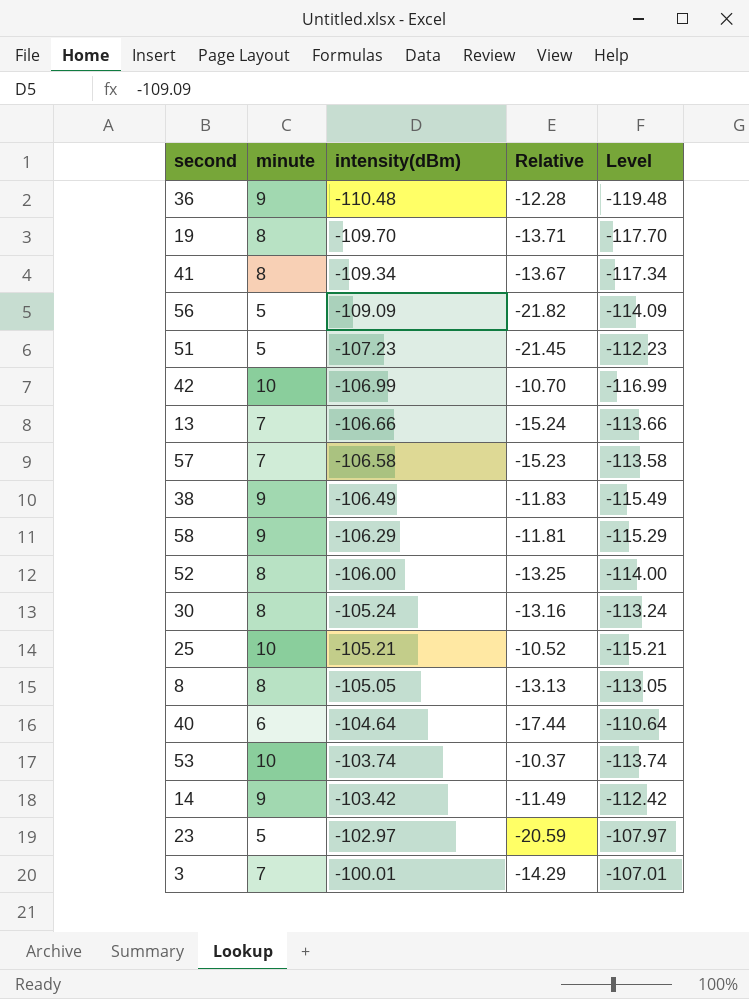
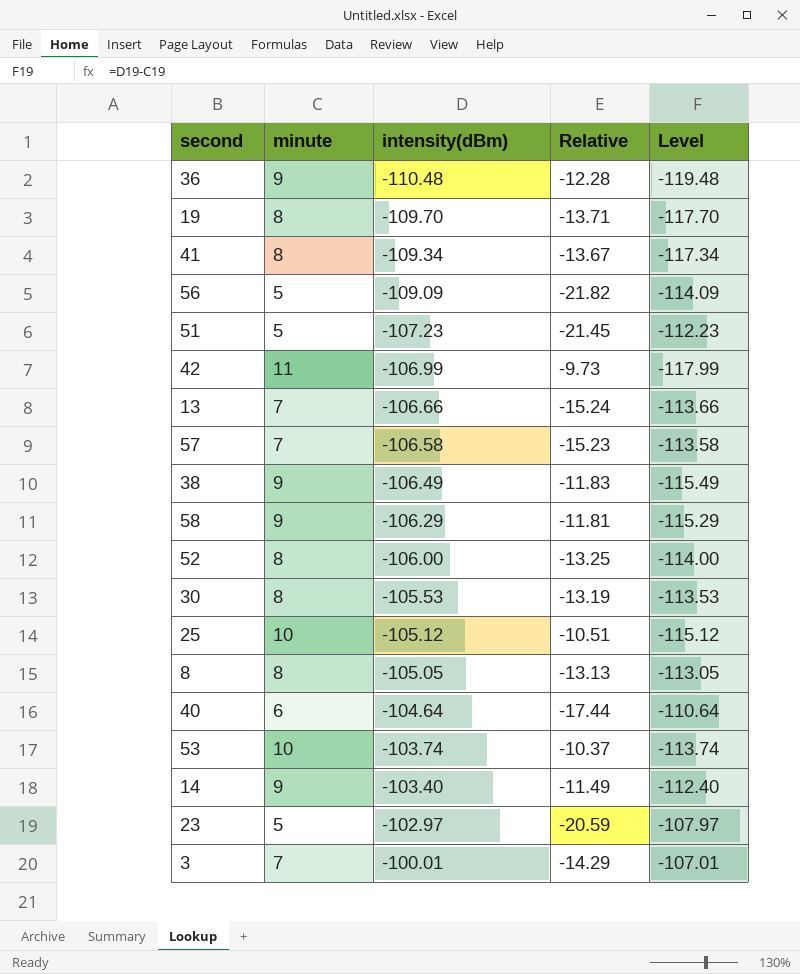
42 | minute: 10 -> 11
42 | Relative: -10.70 -> -9.73
42 | Level: -116.99 -> -117.99
30 | intensity(dBm): -105.24 -> -105.53
30 | Relative: -13.16 -> -13.19
30 | Level: -113.24 -> -113.53
25 | intensity(dBm): -105.21 -> -105.12
25 | Relative: -10.52 -> -10.51
25 | Level: -115.21 -> -115.12
14 | intensity(dBm): -103.42 -> -103.40
14 | Level: -112.42 -> -112.40

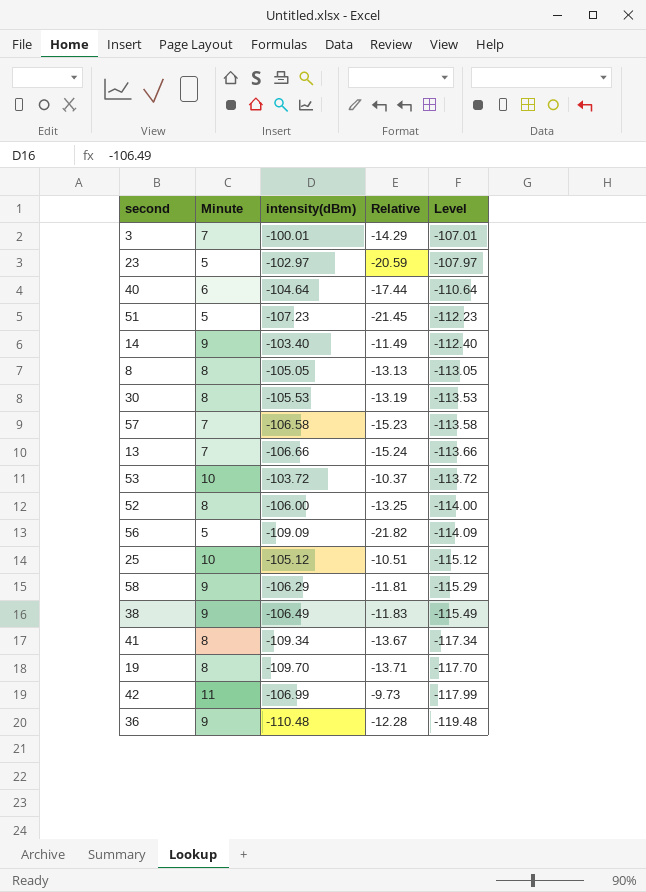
row order: intensity(dBm) ascending -> Level descending
column name: minute -> Minute
53 | intensity(dBm): -103.74 -> -103.72
53 | Level: -113.74 -> -113.72

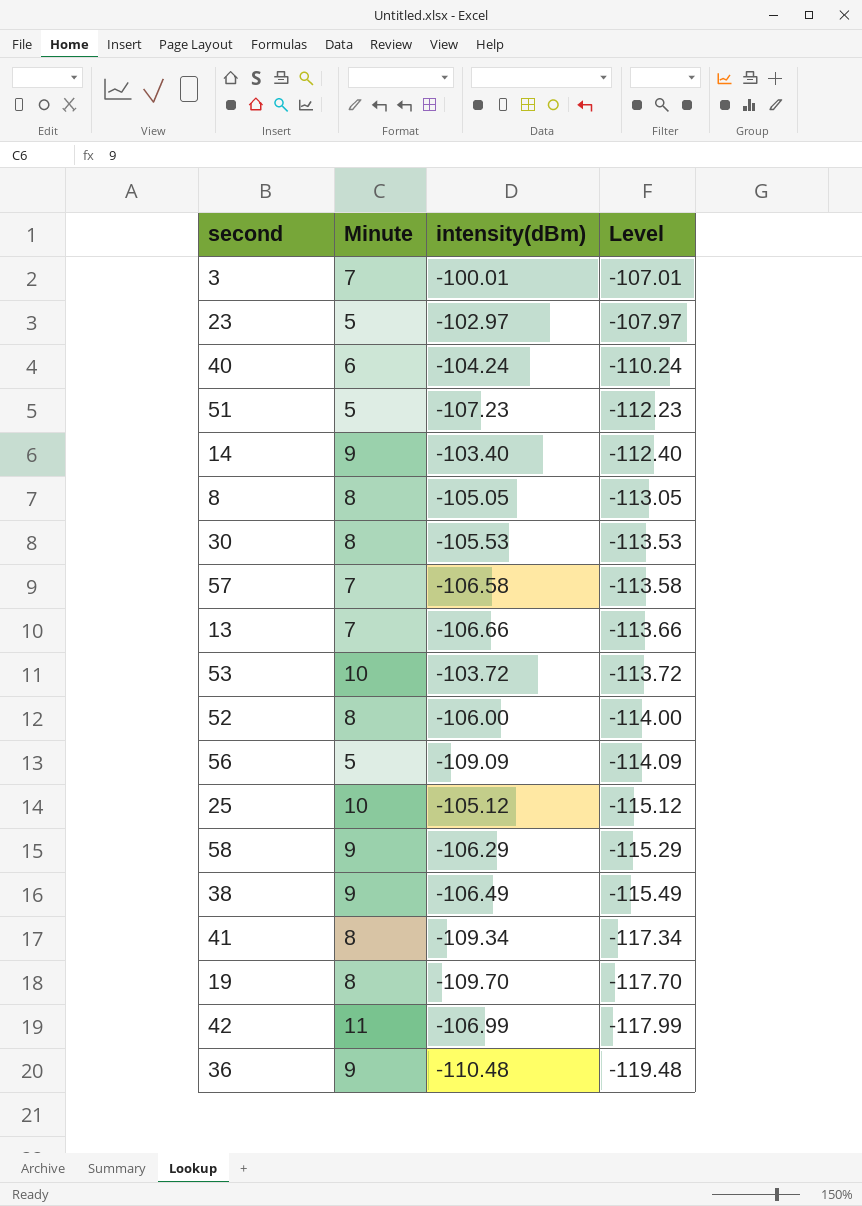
column Relative | formula: [intensity(dBm)] / [Minute] -> none
40 | intensity(dBm): -104.64 -> -104.24
40 | Level: -110.64 -> -110.24

